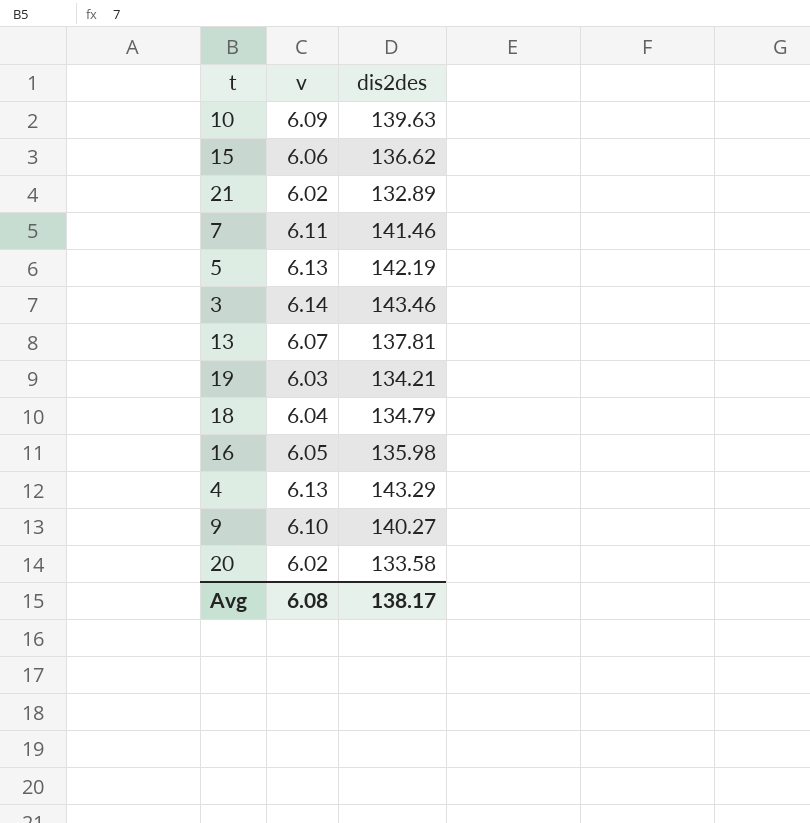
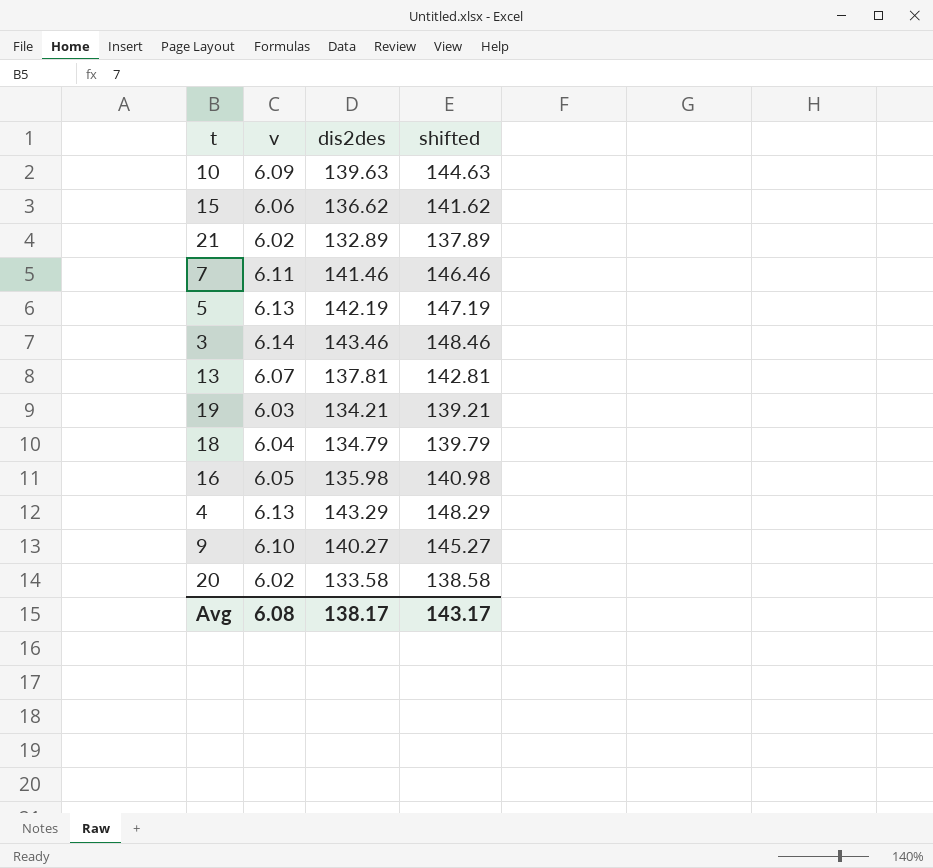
column shifted | formula: none -> [dis2des] + 5

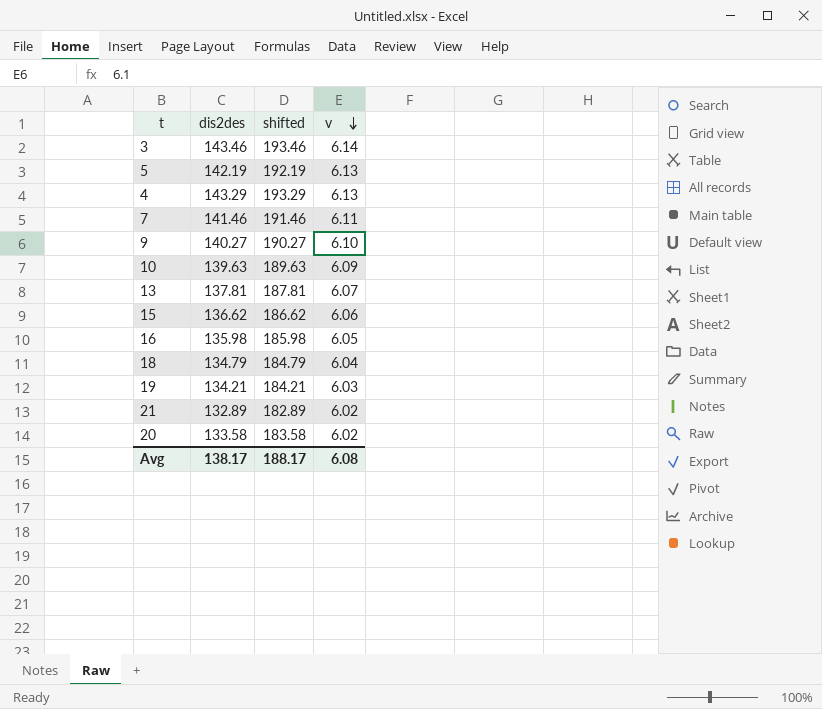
row order: none -> v descending
column shifted | formula: [dis2des] + 5 -> [dis2des] + 50
column v | position: 2 -> 4
Avg | shifted: 143.17 -> 188.17

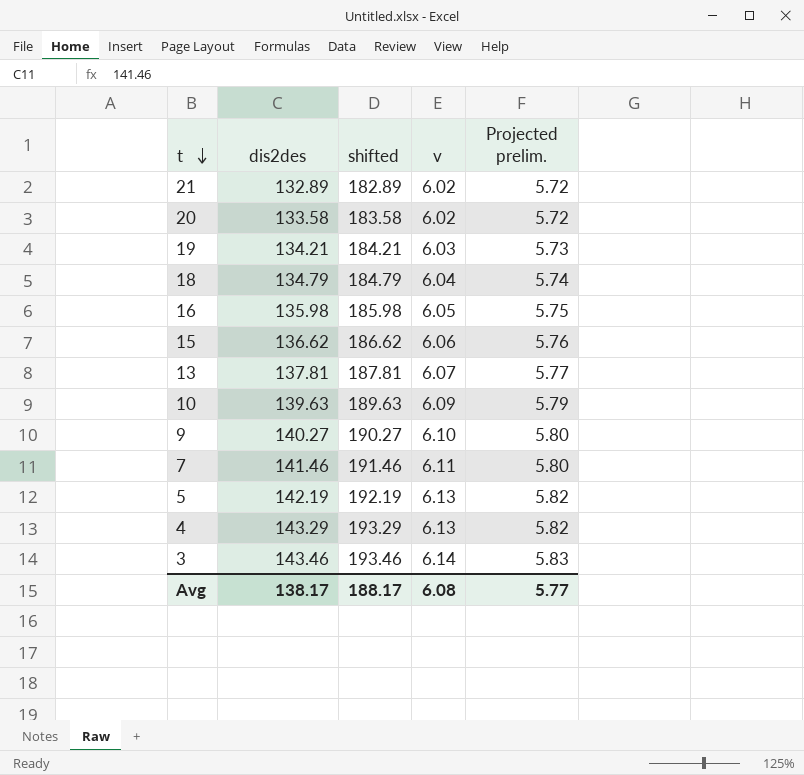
row order: v descending -> t descending
column Projected prelim. | formula: none -> [v] * 0.95

